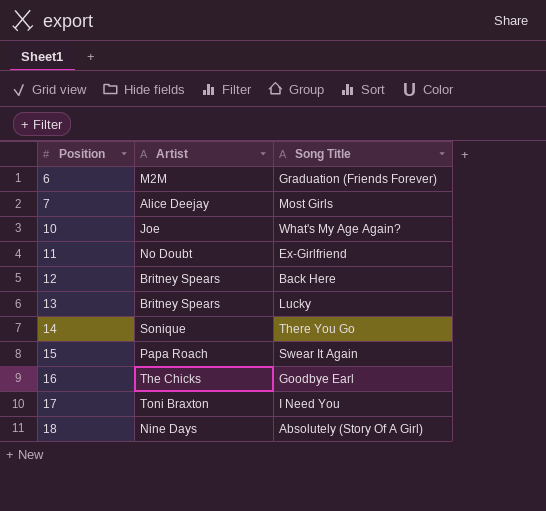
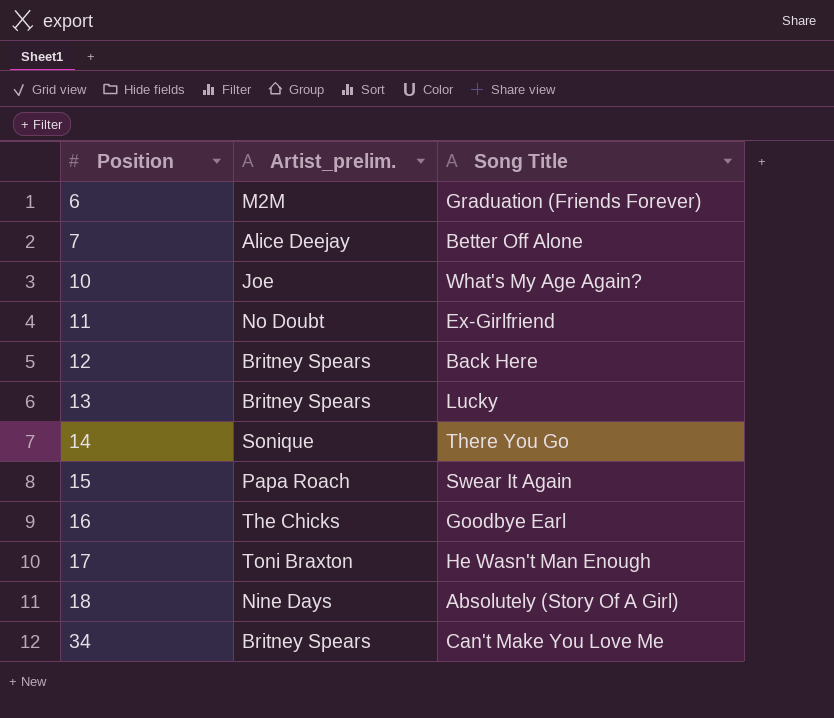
column name: Artist -> Artist_prelim.
7 | Song Title: Most Girls -> Better Off Alone
17 | Song Title: I Need You -> He Wasn't Man Enough
row 34: none -> Britney Spears | Can't Make You Love Me

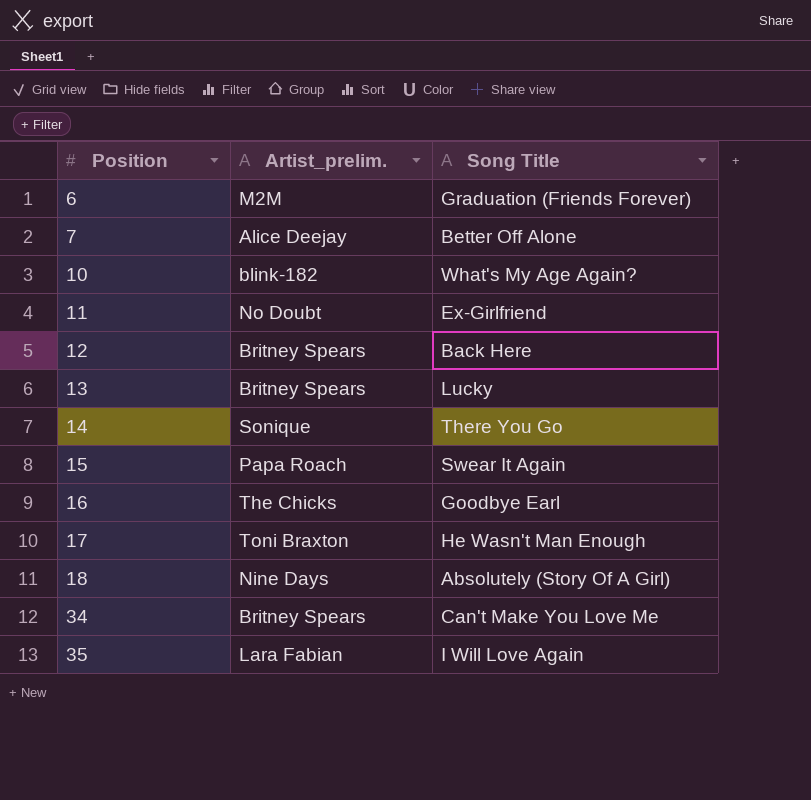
10 | Artist_prelim.: Joe -> blink-182
row 35: none -> Lara Fabian | I Will Love Again

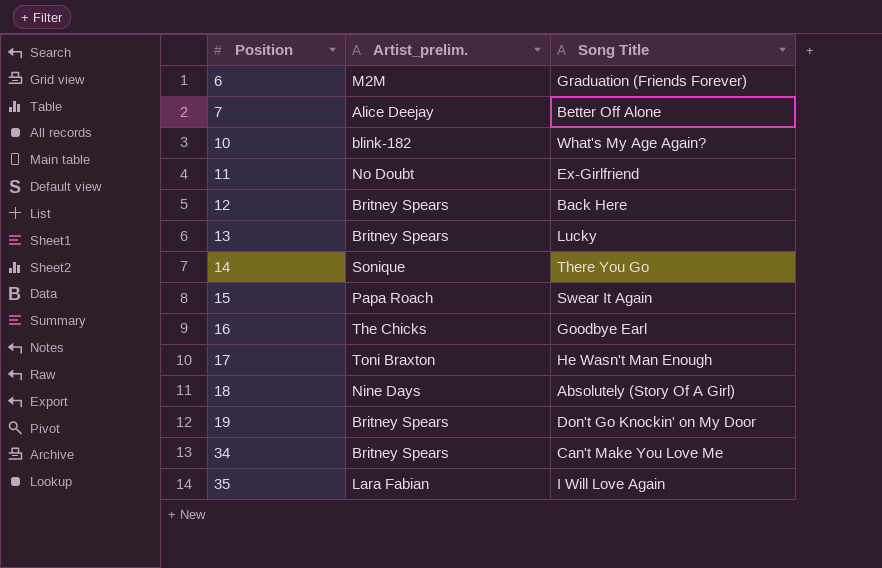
row 19: none -> Britney Spears | Don't Go Knockin' on My Door

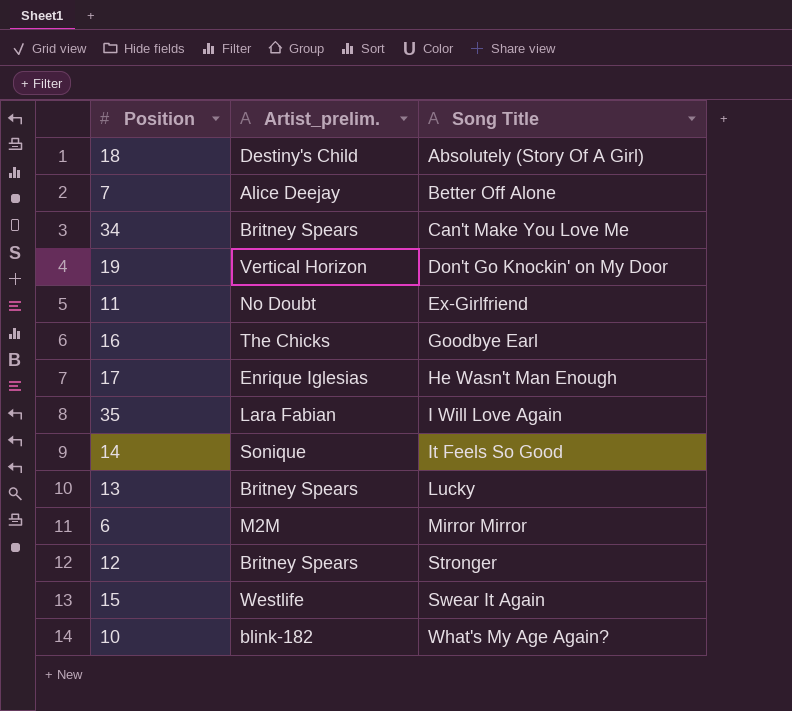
row order: Position ascending -> Song Title ascending
18 | Artist_prelim.: Nine Days -> Destiny's Child
19 | Artist_prelim.: Britney Spears -> Vertical Horizon
17 | Artist_prelim.: Toni Braxton -> Enrique Iglesias
14 | Song Title: There You Go -> It Feels So Good
6 | Song Title: Graduation (Friends Forever) -> Mirror Mirror
12 | Song Title: Back Here -> Stronger
15 | Artist_prelim.: Papa Roach -> Westlife

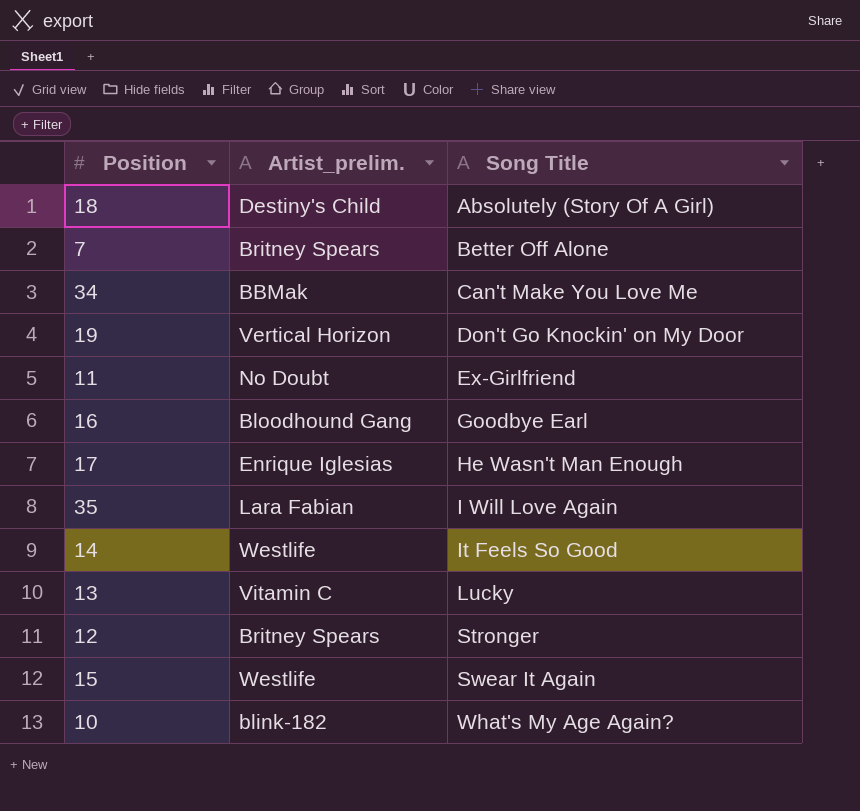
row 6: M2M | Mirror Mirror -> none
7 | Artist_prelim.: Alice Deejay -> Britney Spears
34 | Artist_prelim.: Britney Spears -> BBMak
16 | Artist_prelim.: The Chicks -> Bloodhound Gang
14 | Artist_prelim.: Sonique -> Westlife
13 | Artist_prelim.: Britney Spears -> Vitamin C

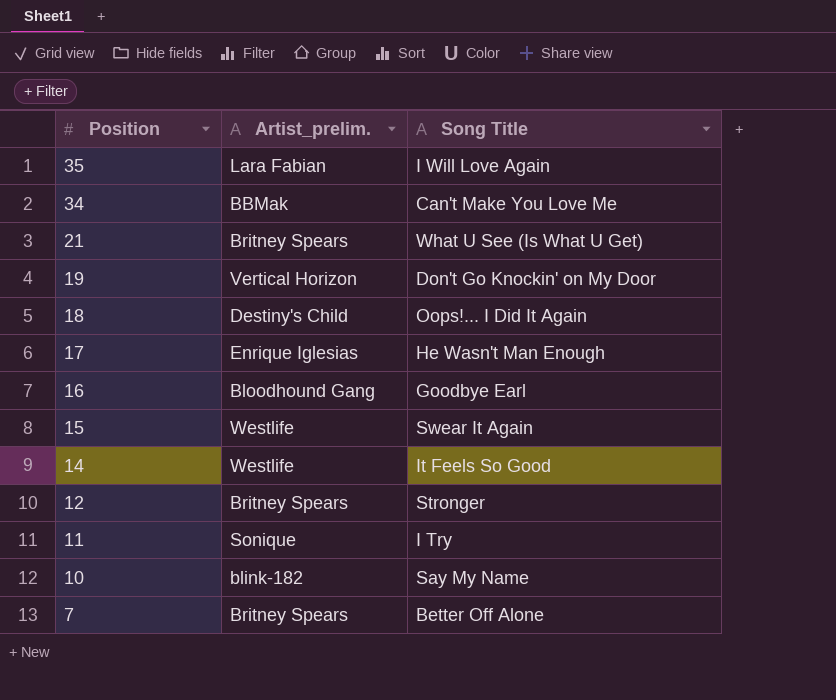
row order: Song Title ascending -> Position descending
row 13: Vitamin C | Lucky -> none
row 21: none -> Britney Spears | What U See (Is What U Get)
18 | Song Title: Absolutely (Story Of A Girl) -> Oops!... I Did It Again
11 | Artist_prelim.: No Doubt -> Sonique
11 | Song Title: Ex-Girlfriend -> I Try
10 | Song Title: What's My Age Again? -> Say My Name

